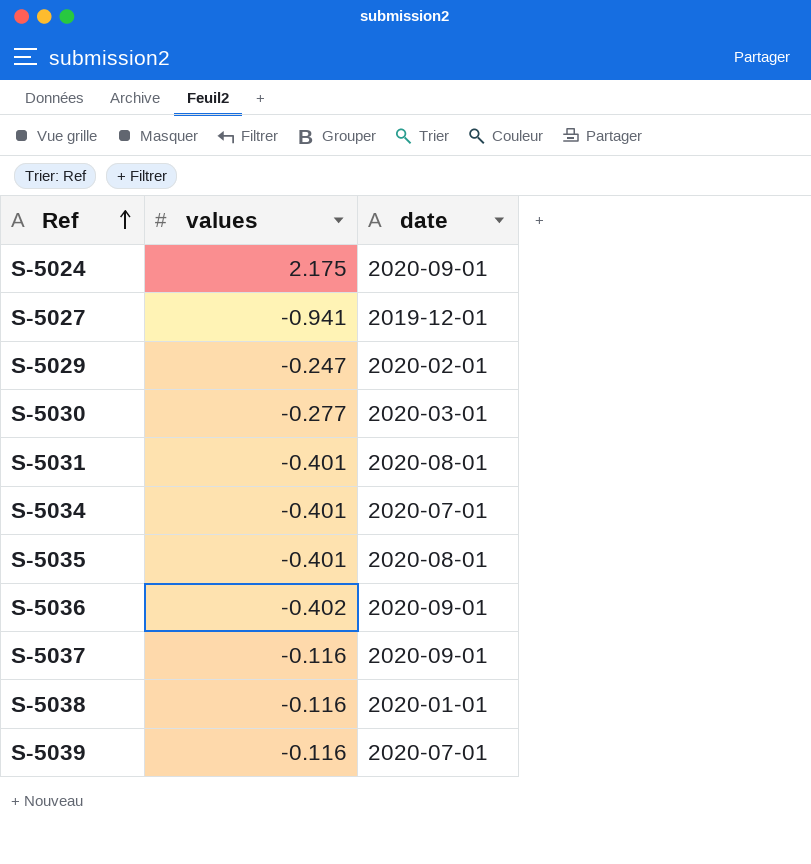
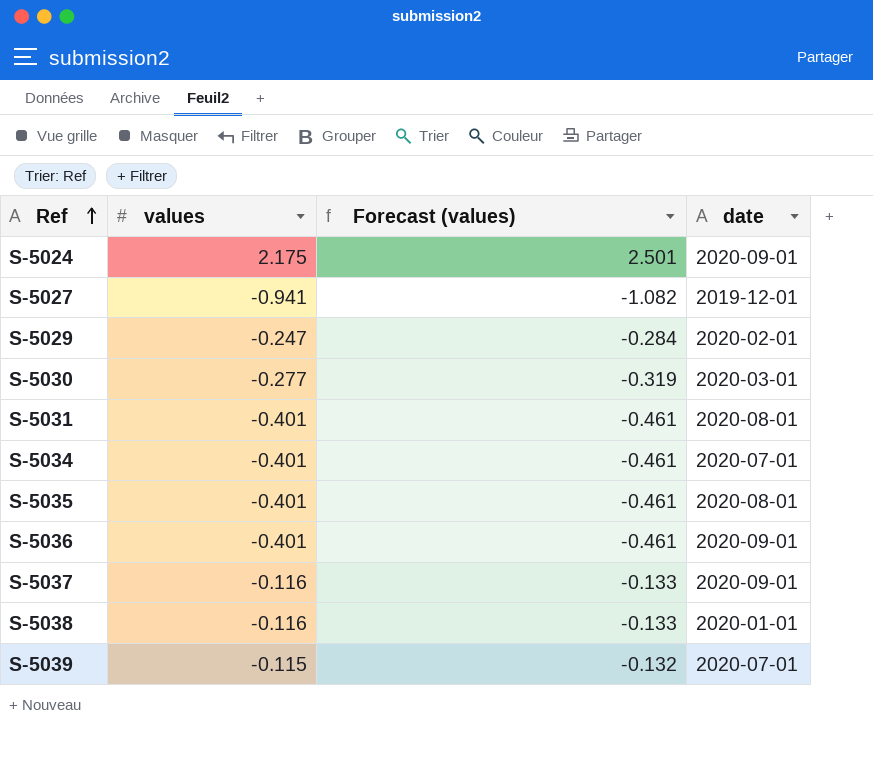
column Forecast (values) | formula: none -> [values] * 1.15
S-5036 | values: -0.402 -> -0.401
S-5039 | values: -0.116 -> -0.115

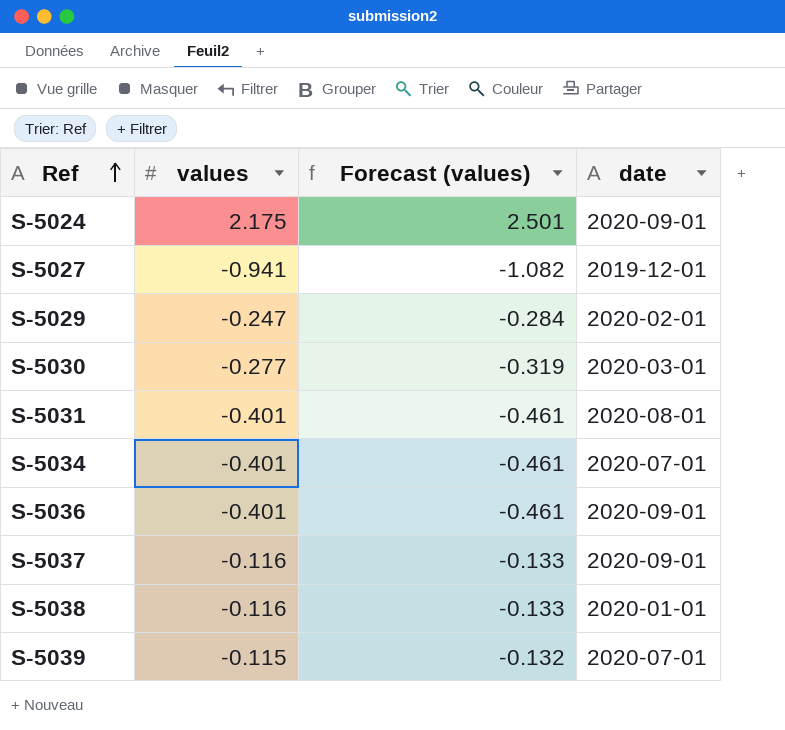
row S-5035: -0.401 | -0.461 | 2020-08-01 -> none

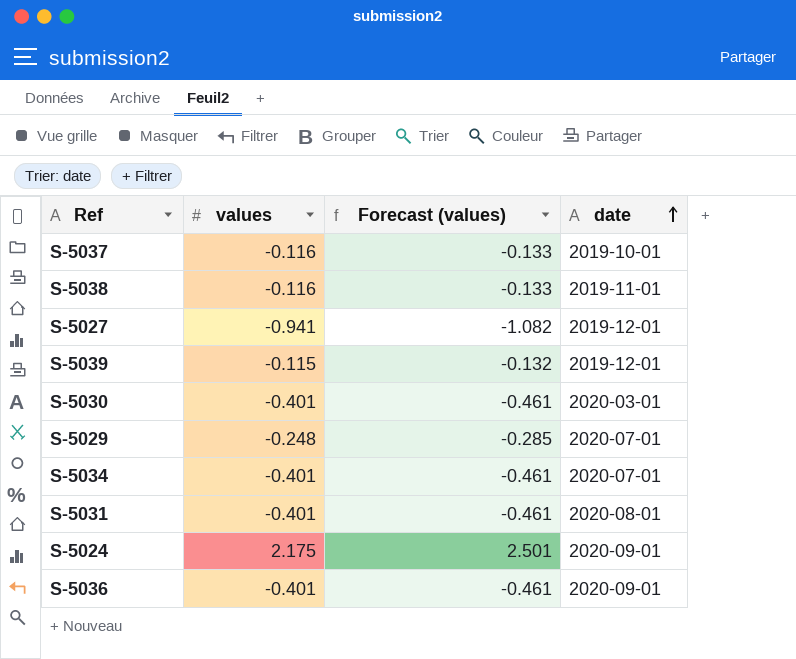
row order: Ref ascending -> date ascending
S-5037 | date: 2020-09-01 -> 2019-10-01
S-5038 | date: 2020-01-01 -> 2019-11-01
S-5039 | date: 2020-07-01 -> 2019-12-01
S-5030 | values: -0.277 -> -0.401
S-5030 | Forecast (values): -0.319 -> -0.461
S-5029 | values: -0.247 -> -0.248
S-5029 | Forecast (values): -0.284 -> -0.285
S-5029 | date: 2020-02-01 -> 2020-07-01

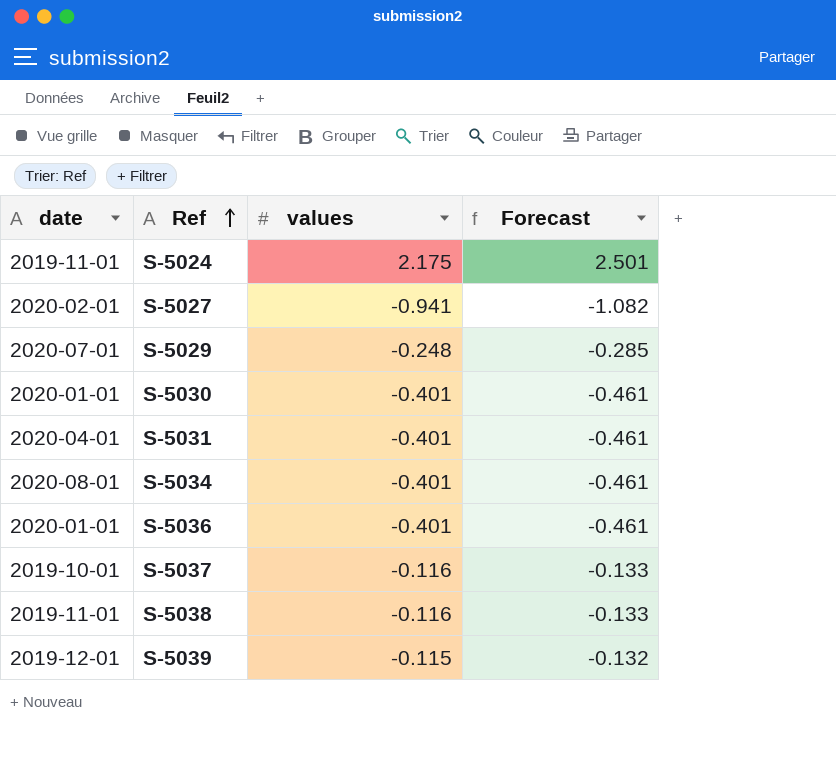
row order: date ascending -> Ref ascending
column date | position: 4 -> 1
column name: Forecast (values) -> Forecast
S-5024 | date: 2020-09-01 -> 2019-11-01
S-5027 | date: 2019-12-01 -> 2020-02-01
S-5030 | date: 2020-03-01 -> 2020-01-01
S-5031 | date: 2020-08-01 -> 2020-04-01
S-5034 | date: 2020-07-01 -> 2020-08-01
S-5036 | date: 2020-09-01 -> 2020-01-01

